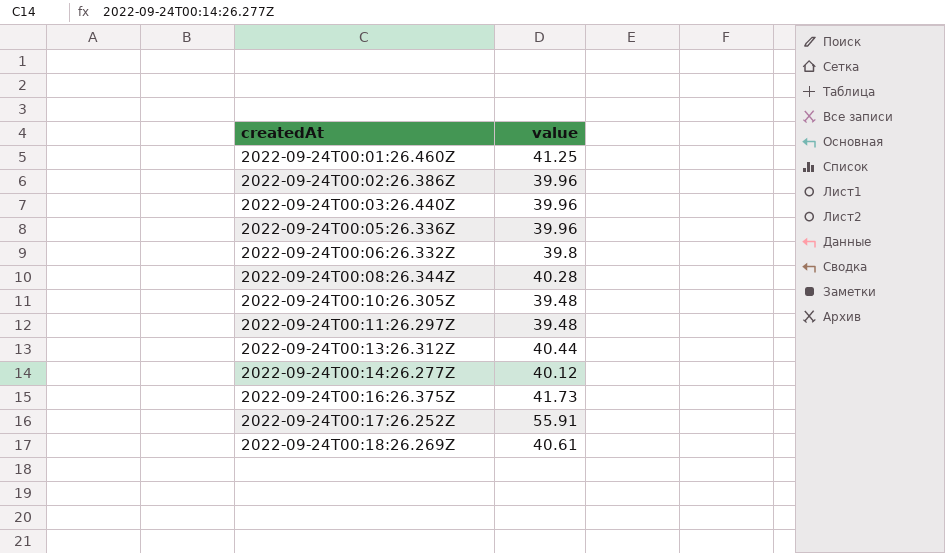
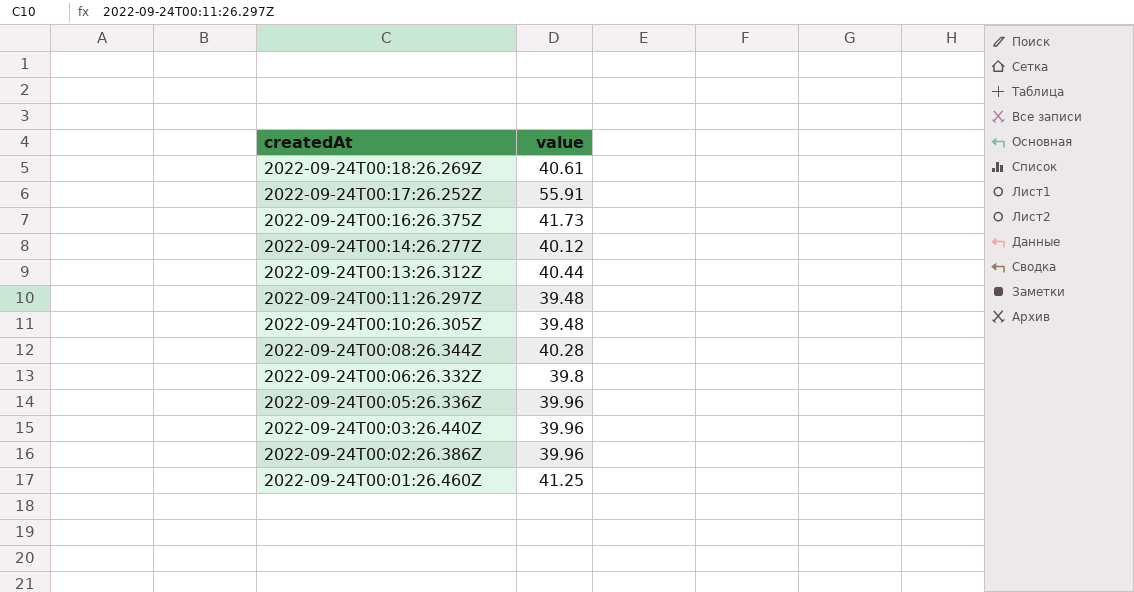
row order: createdAt ascending -> createdAt descending

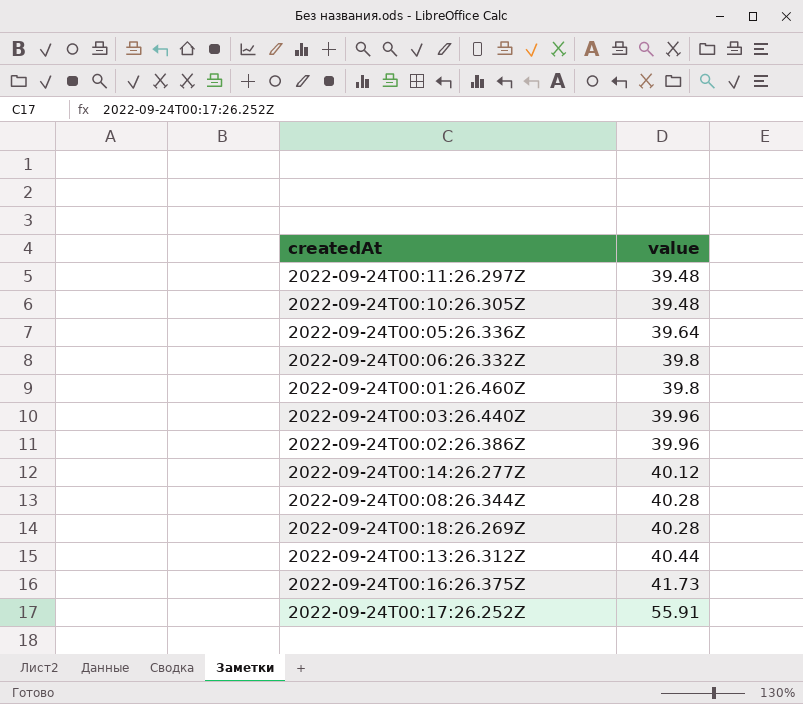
row order: createdAt descending -> value ascending
2022-09-24T00:05:26.336Z | value: 39.96 -> 39.64
2022-09-24T00:01:26.460Z | value: 41.25 -> 39.8
2022-09-24T00:18:26.269Z | value: 40.61 -> 40.28

